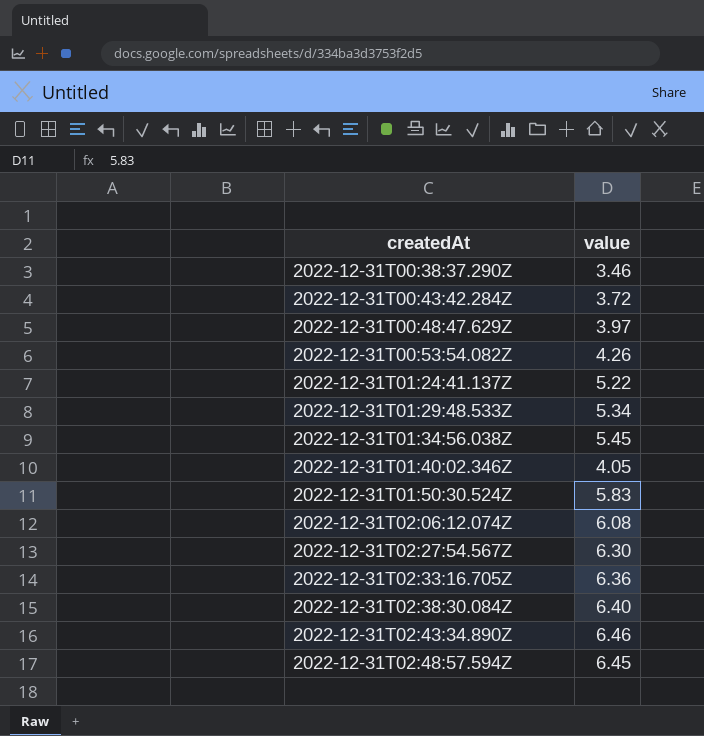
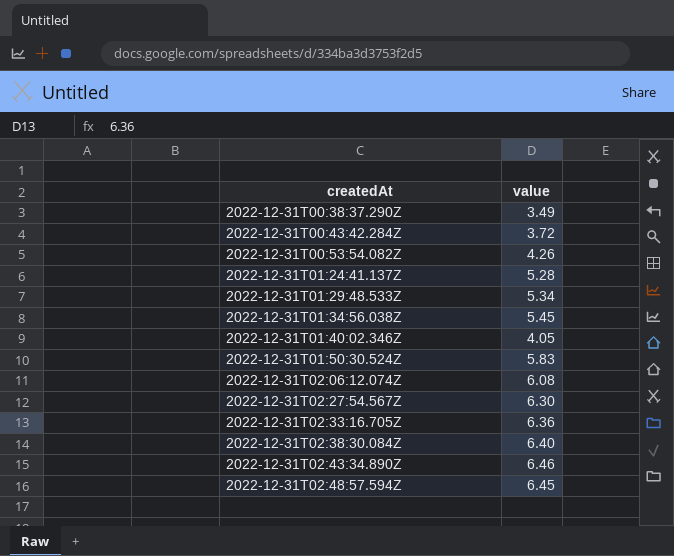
row 2022-12-31T00:48:47.629Z: 3.97 -> none
2022-12-31T00:38:37.290Z | value: 3.46 -> 3.49
2022-12-31T01:24:41.137Z | value: 5.22 -> 5.28

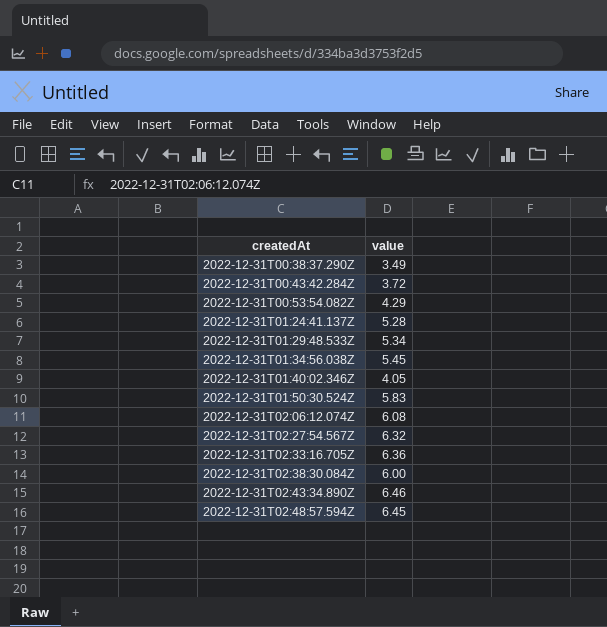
2022-12-31T00:53:54.082Z | value: 4.26 -> 4.29
2022-12-31T02:27:54.567Z | value: 6.30 -> 6.32
2022-12-31T02:38:30.084Z | value: 6.40 -> 6.00

